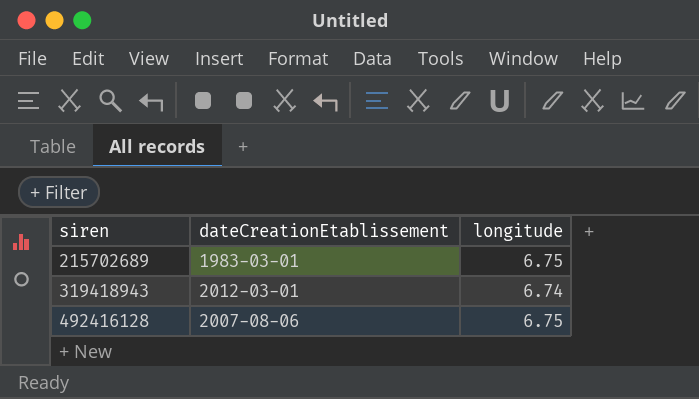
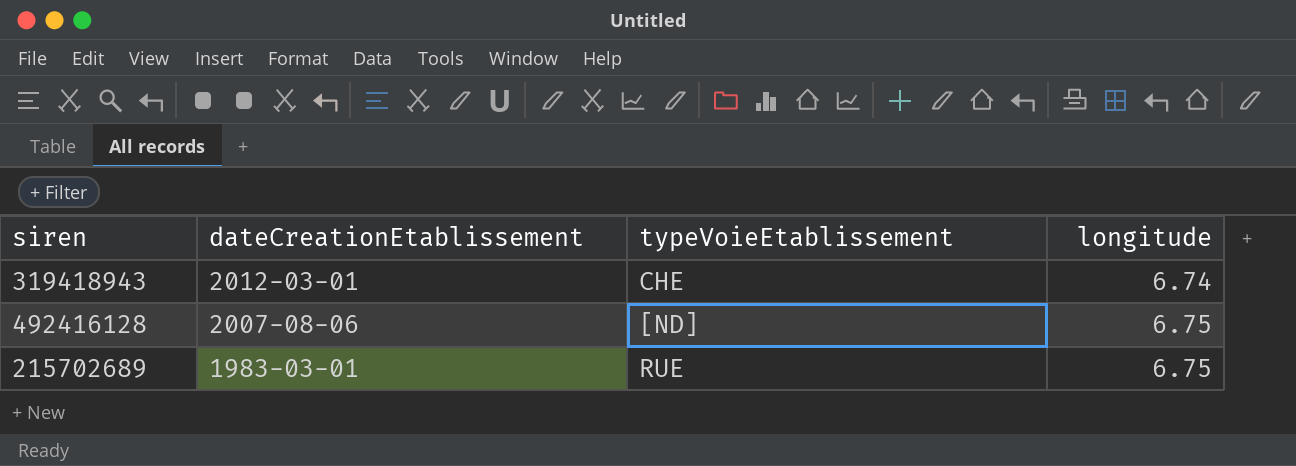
row order: siren ascending -> dateCreationEtablissement descending
column typeVoieEtablissement | position: none -> 3

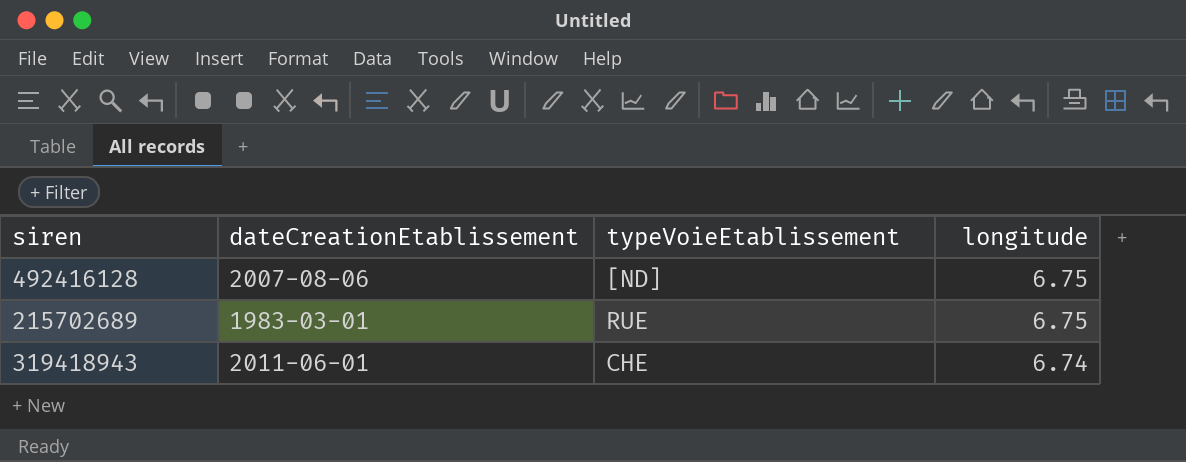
row order: dateCreationEtablissement descending -> longitude descending
319418943 | dateCreationEtablissement: 2012-03-01 -> 2011-06-01

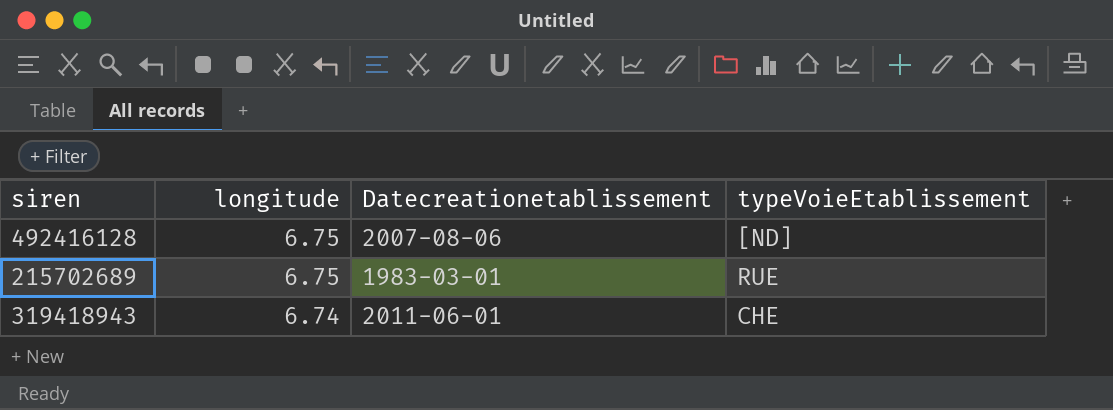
column longitude | position: 4 -> 2
column name: dateCreationEtablissement -> Datecreationetablissement

